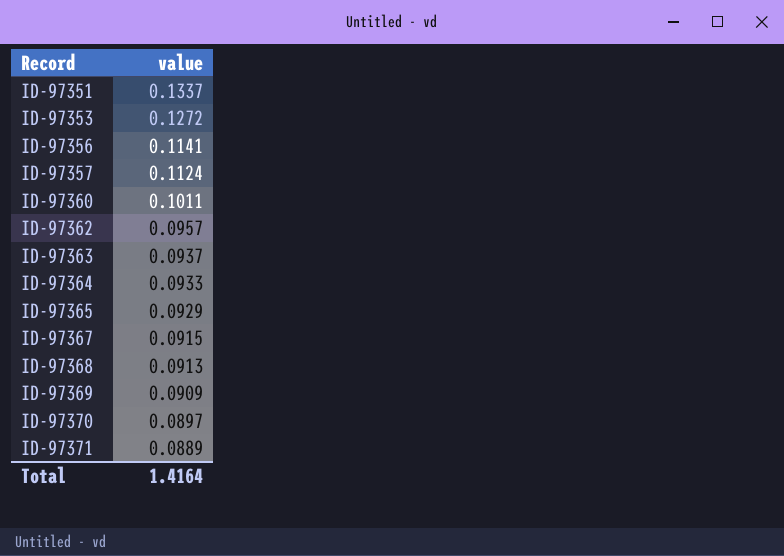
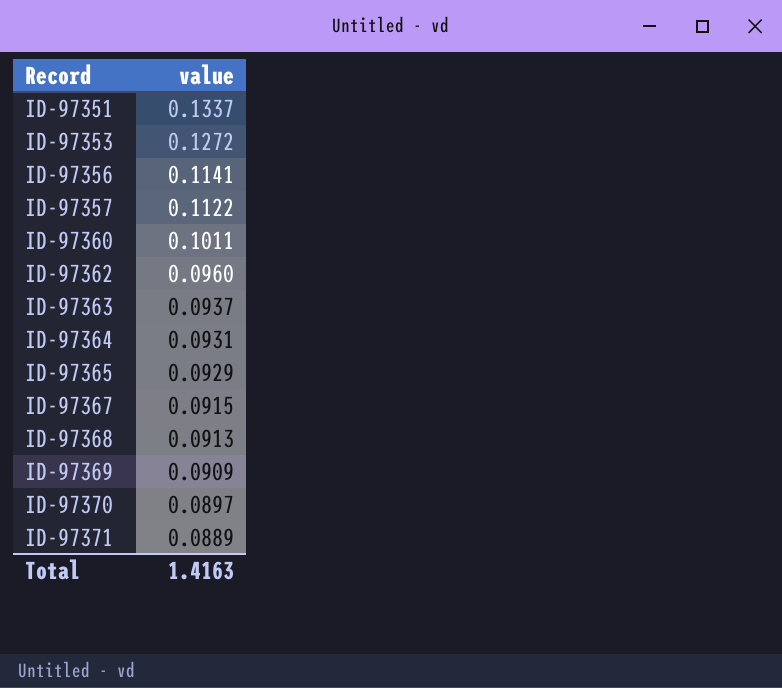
ID-97357 | value: 0.1124 -> 0.1122
ID-97362 | value: 0.0957 -> 0.0960
ID-97364 | value: 0.0933 -> 0.0931
Total | value: 1.4164 -> 1.4163

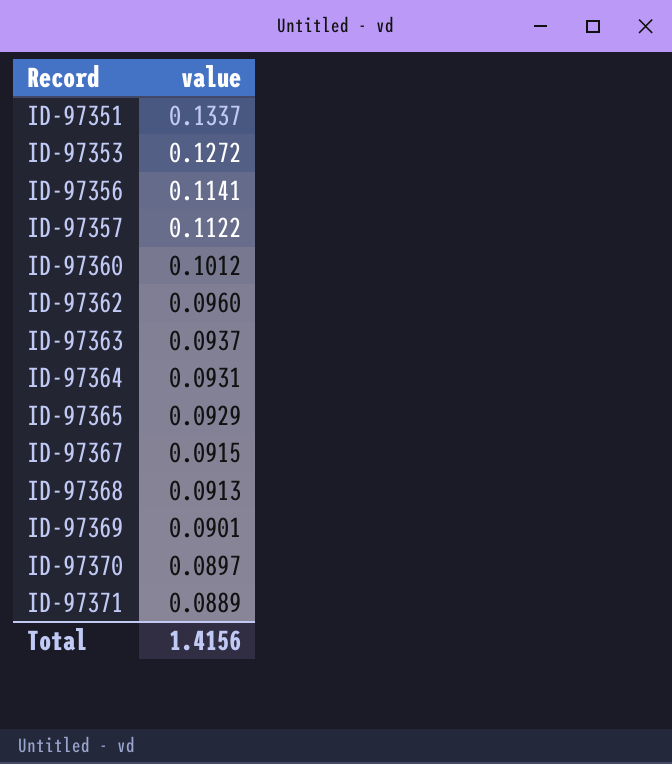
ID-97360 | value: 0.1011 -> 0.1012
ID-97369 | value: 0.0909 -> 0.0901
Total | value: 1.4163 -> 1.4156

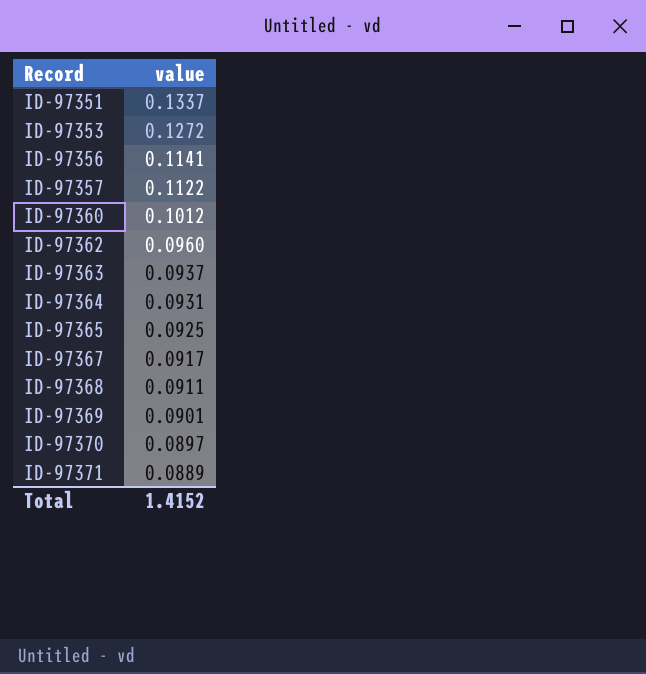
ID-97365 | value: 0.0929 -> 0.0925
ID-97367 | value: 0.0915 -> 0.0917
ID-97368 | value: 0.0913 -> 0.0911
Total | value: 1.4156 -> 1.4152

